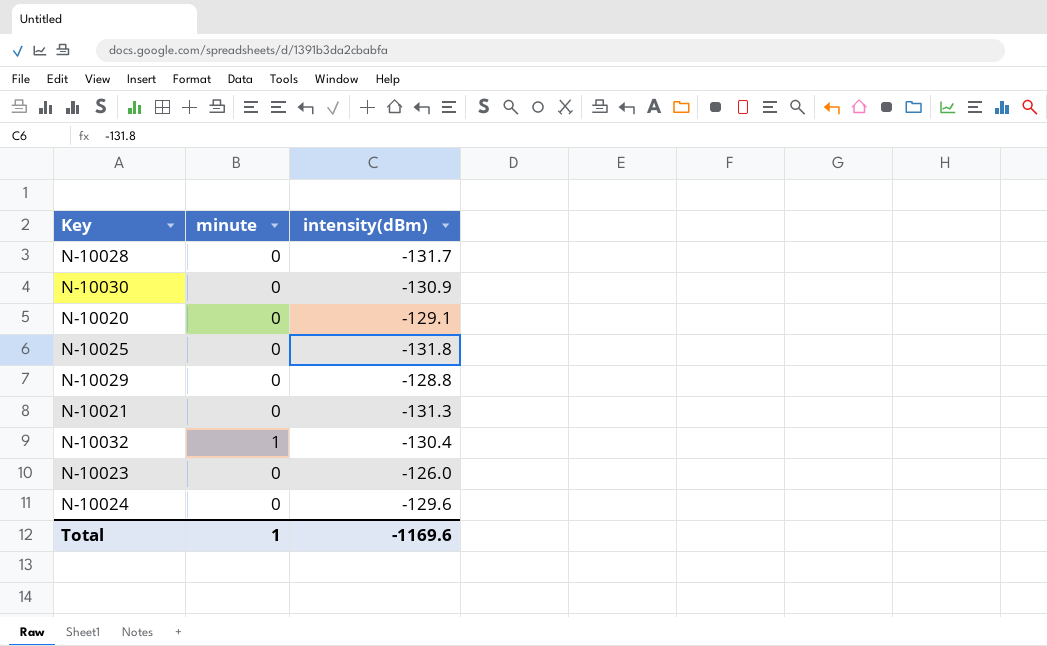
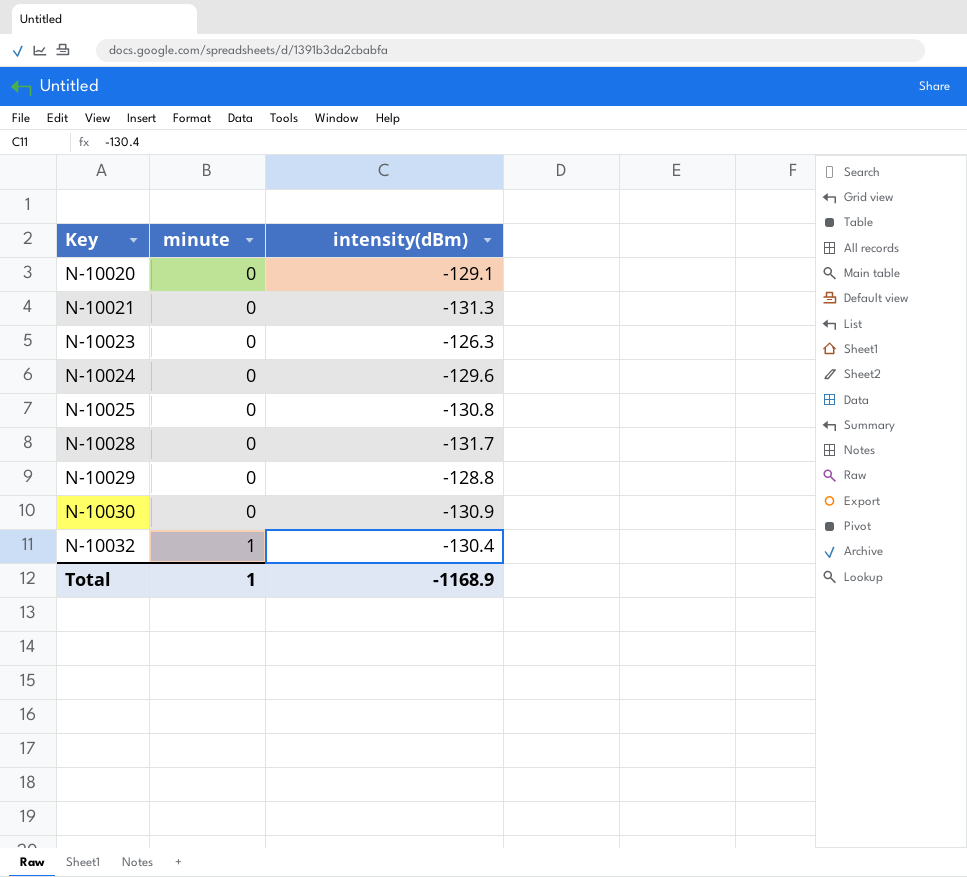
row order: none -> Key ascending
N-10023 | intensity(dBm): -126.0 -> -126.3
N-10025 | intensity(dBm): -131.8 -> -130.8
Total | intensity(dBm): -1169.6 -> -1168.9

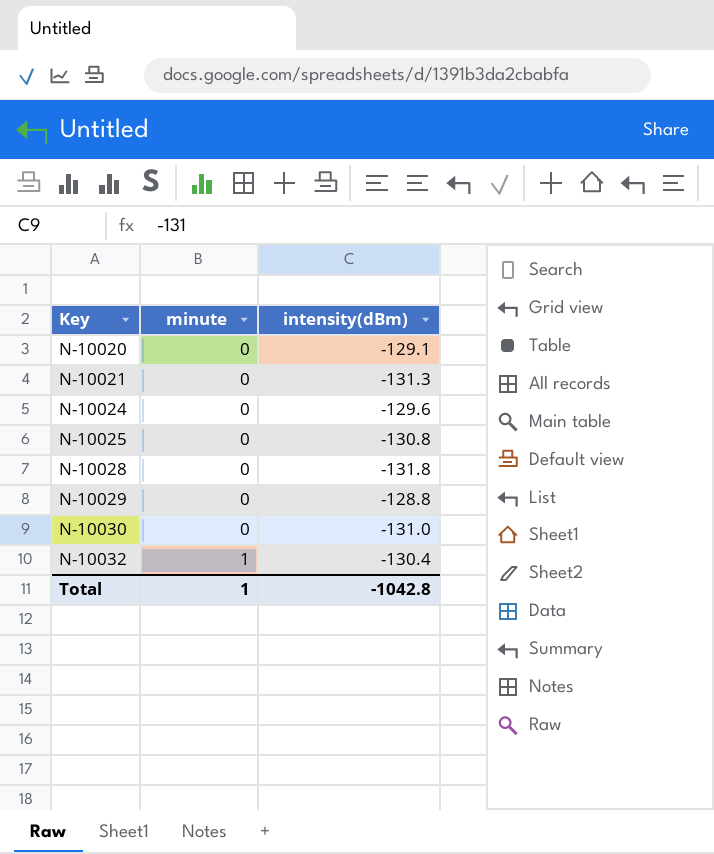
row N-10023: 0 | -126.3 -> none
N-10028 | intensity(dBm): -131.7 -> -131.8
N-10030 | intensity(dBm): -130.9 -> -131.0
Total | intensity(dBm): -1168.9 -> -1042.8

